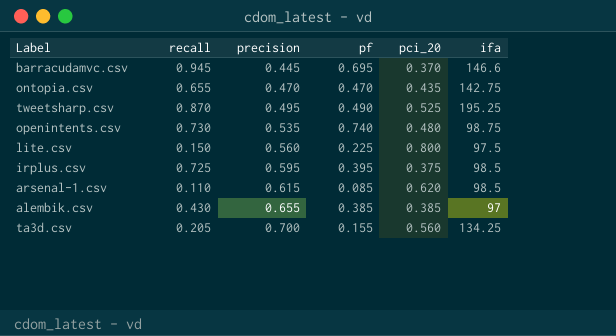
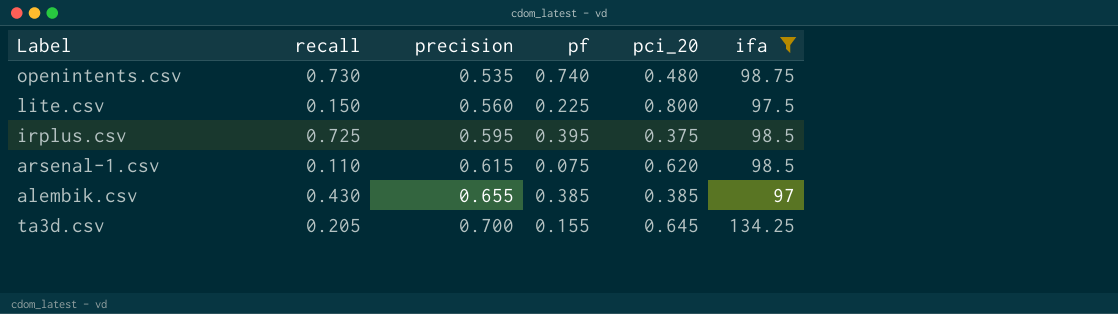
filter: none -> ifa <= 134.25
arsenal-1.csv | pf: 0.085 -> 0.075
ta3d.csv | pci_20: 0.560 -> 0.645

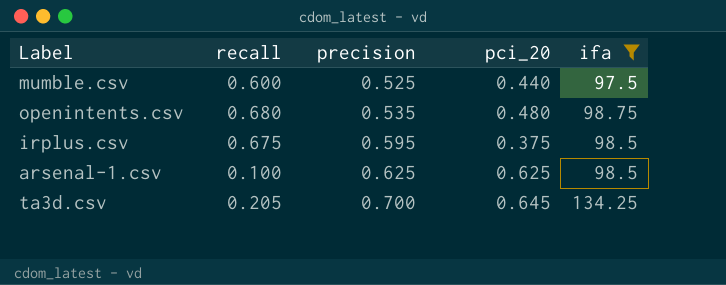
column pf | position: 4 -> none
row lite.csv: 0.150 | 0.560 | 0.225 | 0.800 | 97.5 -> none
row alembik.csv: 0.430 | 0.655 | 0.385 | 0.385 | 97 -> none
row mumble.csv: none -> 0.600 | 0.525 | 0.440 | 97.5
openintents.csv | recall: 0.730 -> 0.680
irplus.csv | recall: 0.725 -> 0.675
arsenal-1.csv | recall: 0.110 -> 0.100
arsenal-1.csv | precision: 0.615 -> 0.625
arsenal-1.csv | pci_20: 0.620 -> 0.625

